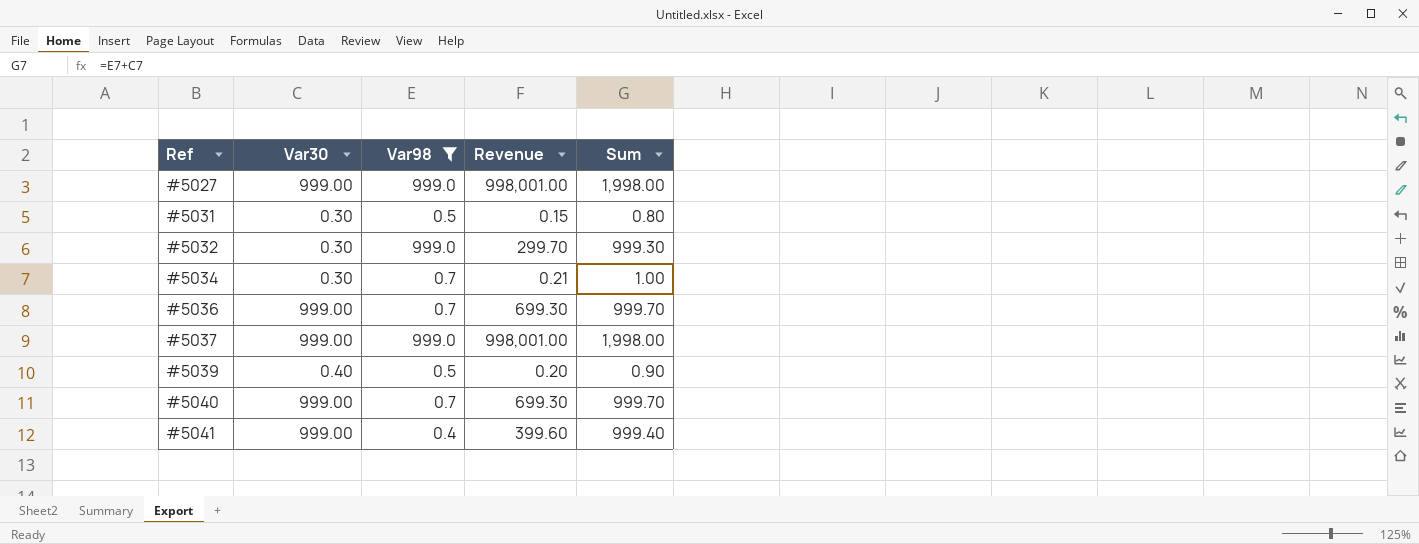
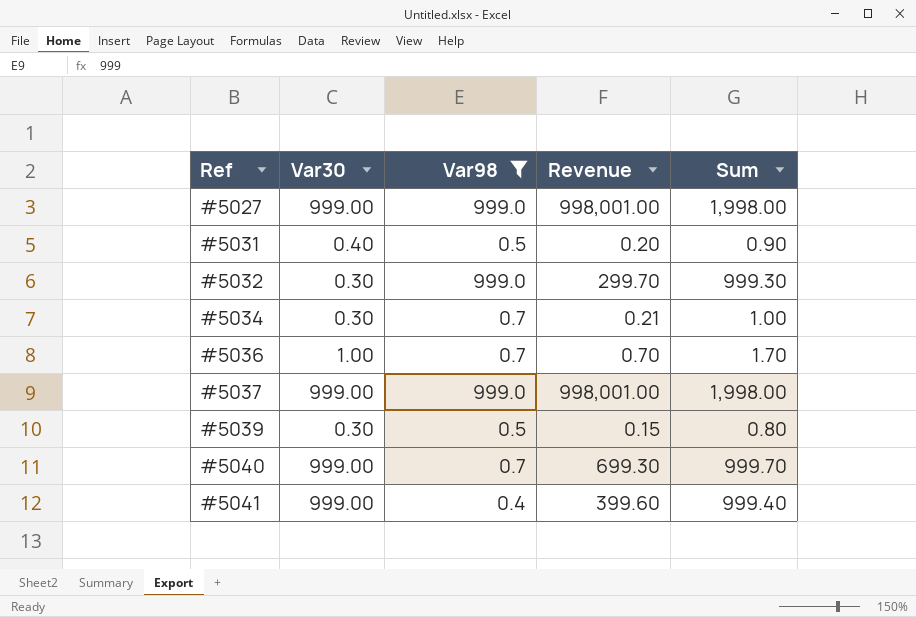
#5031 | Var30: 0.30 -> 0.40
#5031 | Revenue: 0.15 -> 0.20
#5031 | Sum: 0.80 -> 0.90
#5036 | Var30: 999.00 -> 1.00
#5036 | Revenue: 699.30 -> 0.70
#5036 | Sum: 999.70 -> 1.70
#5039 | Var30: 0.40 -> 0.30
#5039 | Revenue: 0.20 -> 0.15
#5039 | Sum: 0.90 -> 0.80

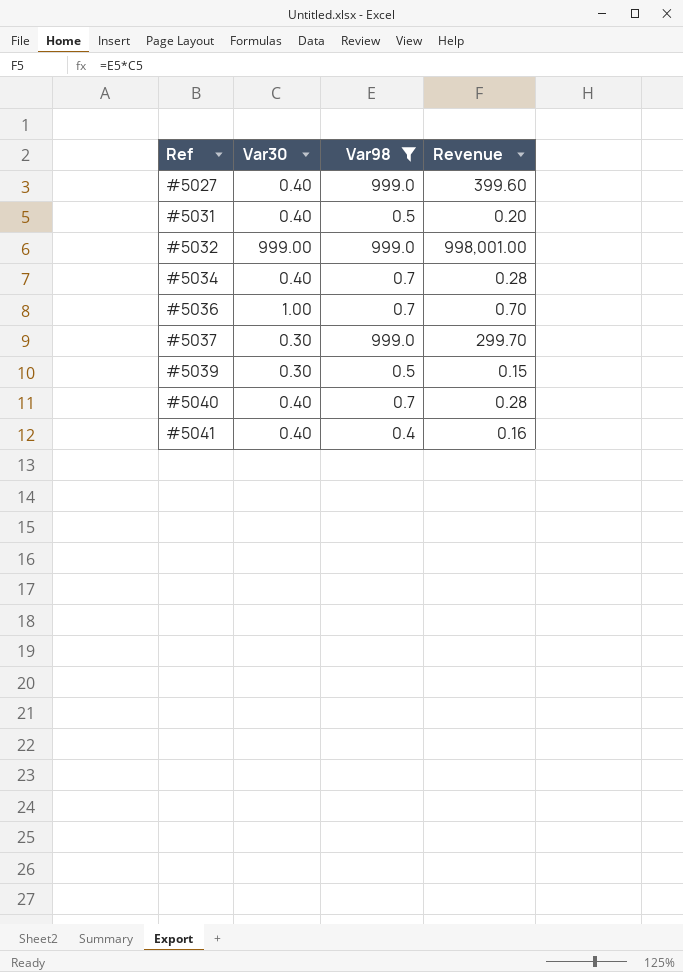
column Sum | formula: [Var30] + [Var98] -> none
#5027 | Var30: 999.00 -> 0.40
#5027 | Revenue: 998,001.00 -> 399.60
#5032 | Var30: 0.30 -> 999.00
#5032 | Revenue: 299.70 -> 998,001.00
#5034 | Var30: 0.30 -> 0.40
#5034 | Revenue: 0.21 -> 0.28
#5037 | Var30: 999.00 -> 0.30
#5037 | Revenue: 998,001.00 -> 299.70
#5040 | Var30: 999.00 -> 0.40
#5040 | Revenue: 699.30 -> 0.28
#5041 | Var30: 999.00 -> 0.40
#5041 | Revenue: 399.60 -> 0.16

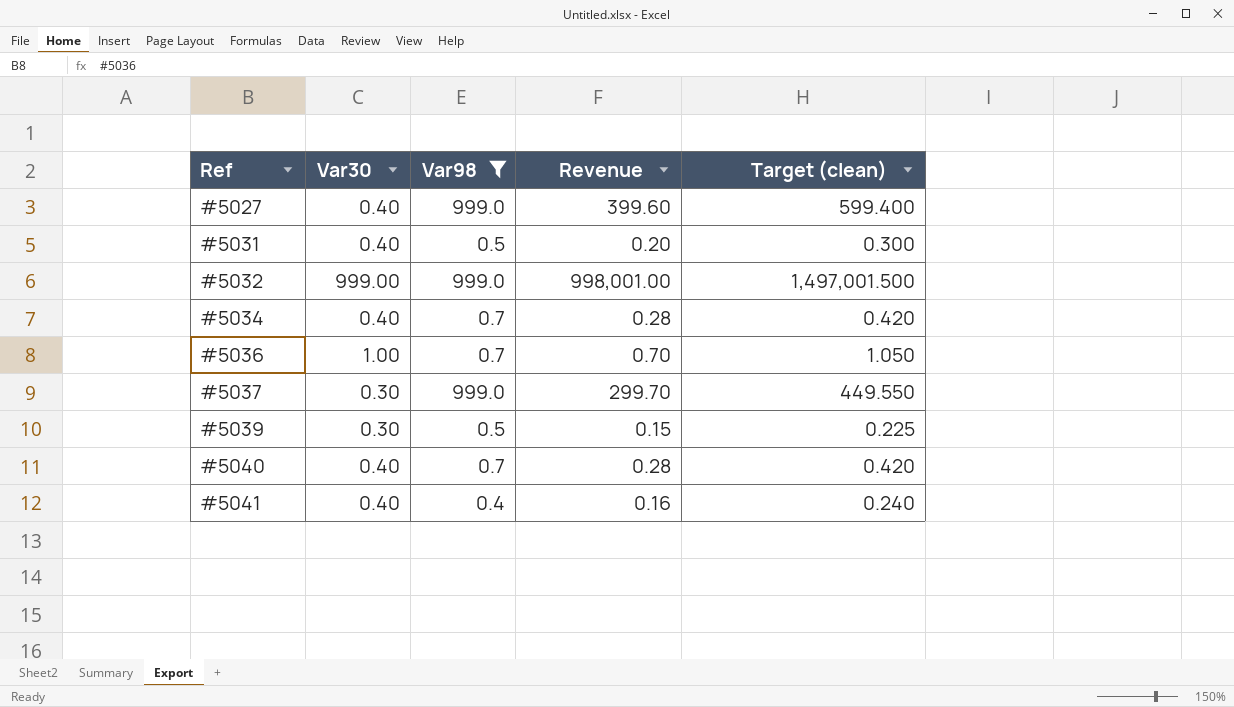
column Target (clean) | formula: none -> [Revenue] * 1.5

